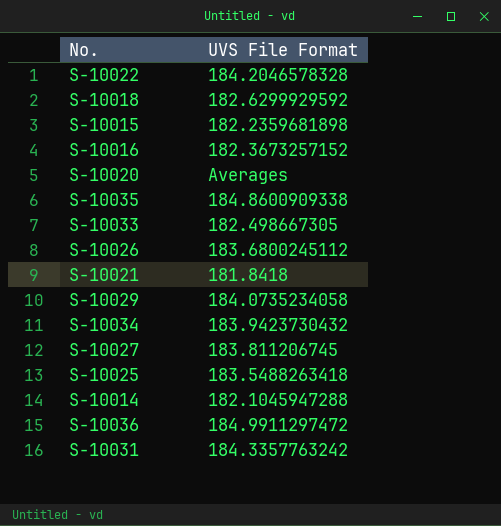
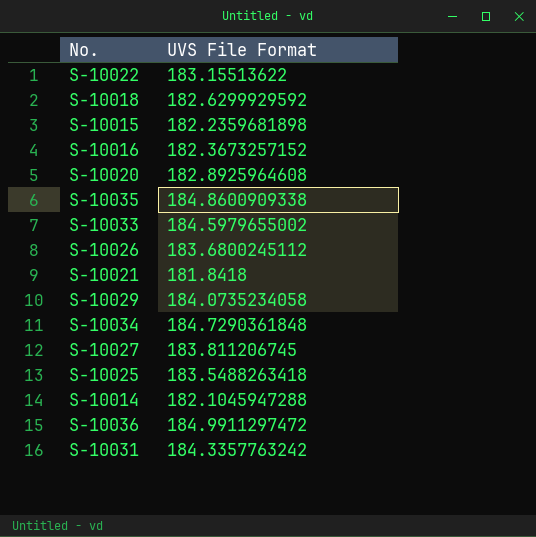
S-10022 | UVS File Format: 184.2046578328 -> 183.15513622
S-10020 | UVS File Format: Averages -> 182.8925964608
S-10033 | UVS File Format: 182.498667305 -> 184.5979655002
S-10034 | UVS File Format: 183.9423730432 -> 184.7290361848

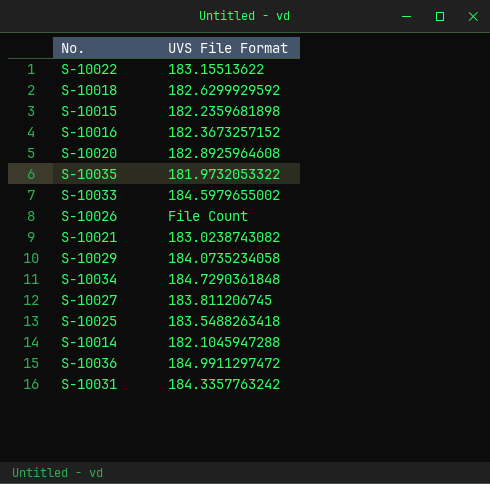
S-10035 | UVS File Format: 184.8600909338 -> 181.9732053322
S-10026 | UVS File Format: 183.6800245112 -> File Count
S-10021 | UVS File Format: 181.8418 -> 183.0238743082

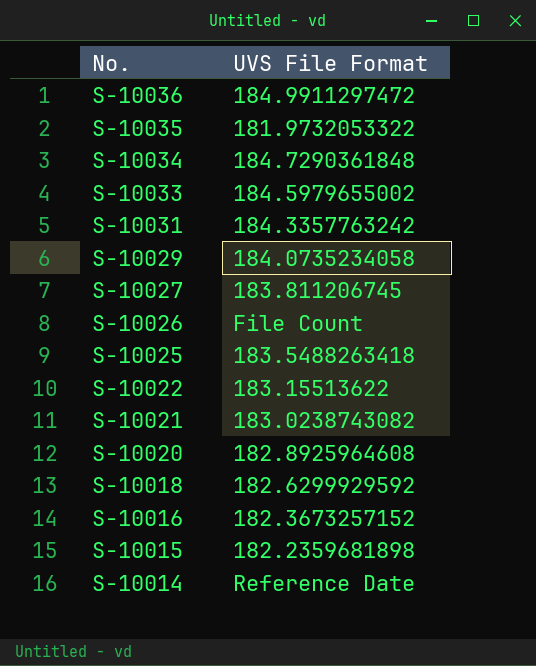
row order: none -> No. descending
S-10014 | UVS File Format: 182.1045947288 -> Reference Date

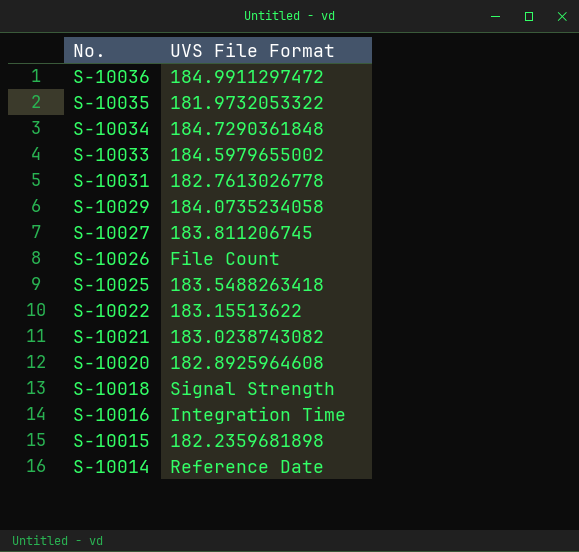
S-10031 | UVS File Format: 184.3357763242 -> 182.7613026778
S-10018 | UVS File Format: 182.6299929592 -> Signal Strength
S-10016 | UVS File Format: 182.3673257152 -> Integration Time

